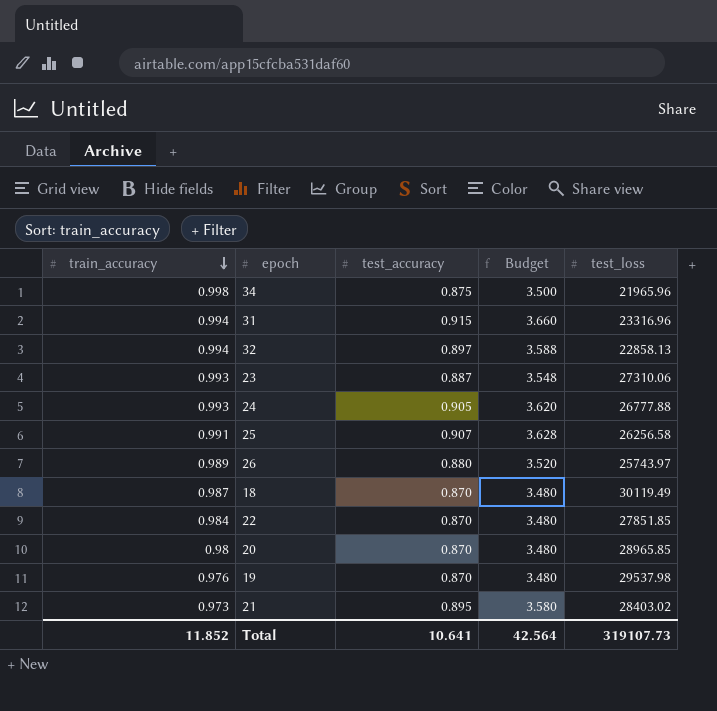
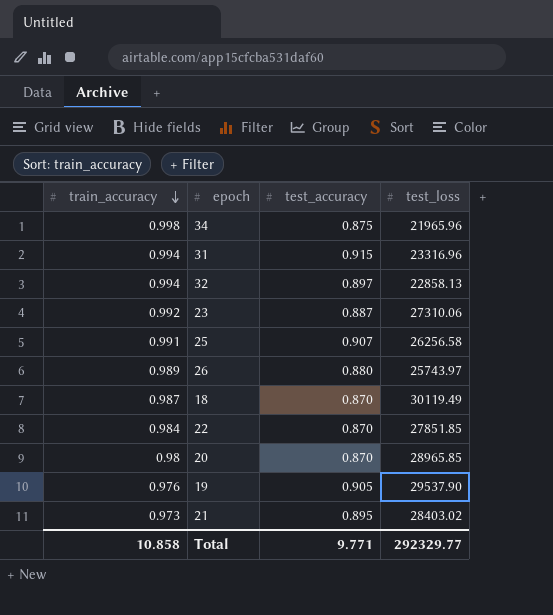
column Budget | formula: [test_accuracy] * 4 -> none
row 24: 0.993 | 0.905 | 3.620 | 26777.88 -> none
23 | train_accuracy: 0.993 -> 0.992
19 | test_accuracy: 0.870 -> 0.905
19 | test_loss: 29537.98 -> 29537.90
Total | train_accuracy: 11.852 -> 10.858
Total | test_accuracy: 10.641 -> 9.771
Total | test_loss: 319107.73 -> 292329.77

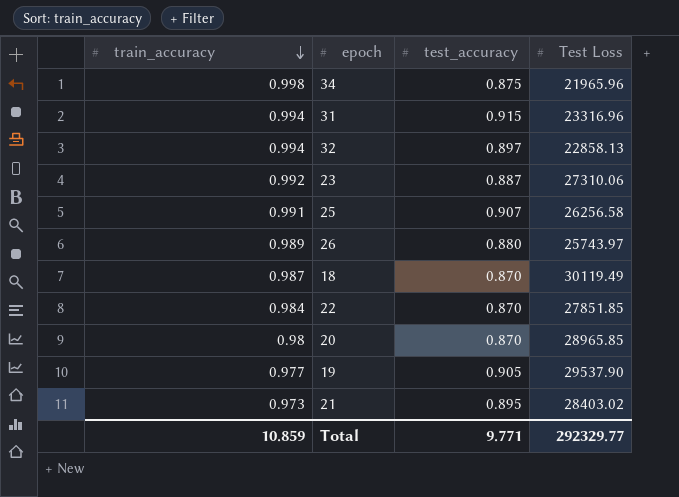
column name: test_loss -> Test Loss
19 | train_accuracy: 0.976 -> 0.977
Total | train_accuracy: 10.858 -> 10.859

